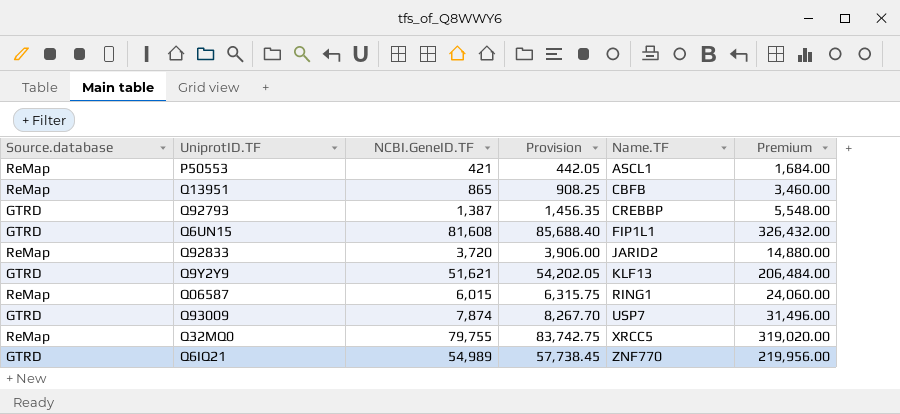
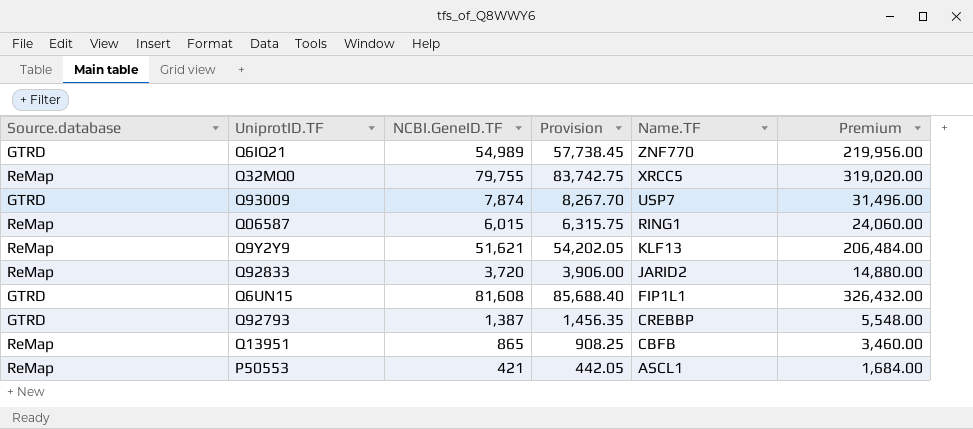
row order: Name.TF ascending -> Name.TF descending
Q9Y2Y9 | Source.database: GTRD -> ReMap

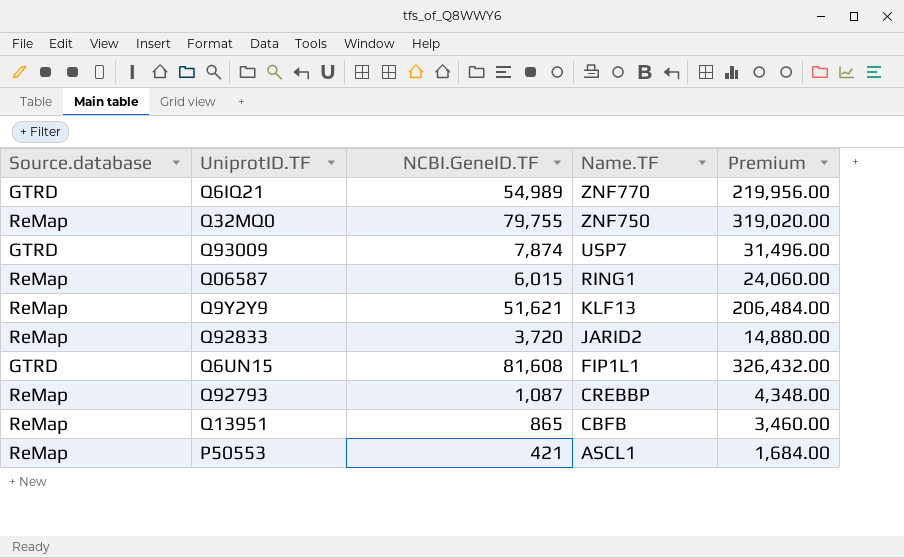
column Provision | formula: [NCBI.GeneID.TF] * 1.05 -> none
Q32MQ0 | Name.TF: XRCC5 -> ZNF750
Q92793 | Source.database: GTRD -> ReMap
Q92793 | NCBI.GeneID.TF: 1,387 -> 1,087
Q92793 | Premium: 5,548.00 -> 4,348.00

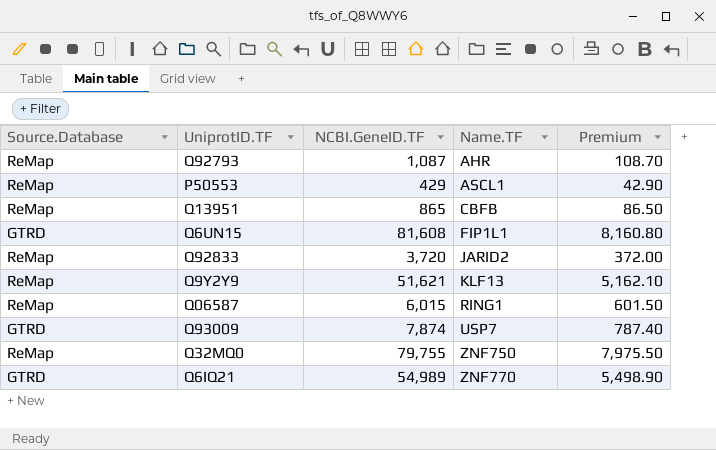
row order: Name.TF descending -> Name.TF ascending
column name: Source.database -> Source.Database
column Premium | formula: [NCBI.GeneID.TF] * 4 -> [NCBI.GeneID.TF] * 0.1
Q92793 | Name.TF: CREBBP -> AHR
P50553 | NCBI.GeneID.TF: 421 -> 429

